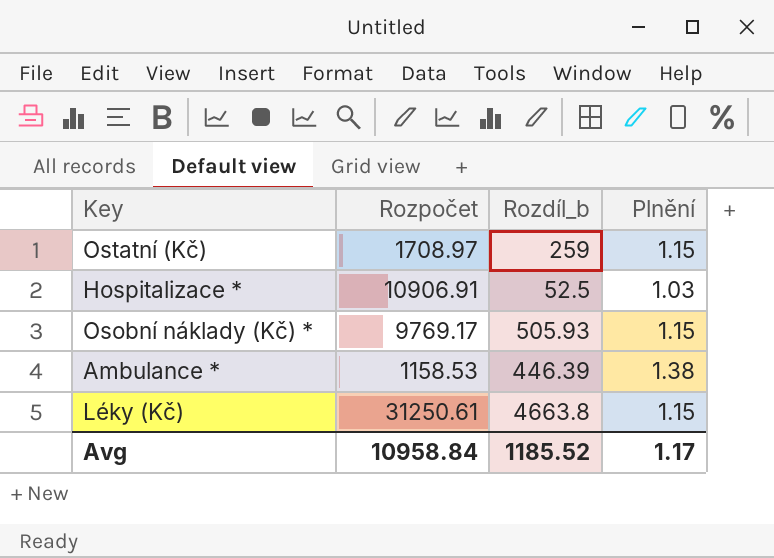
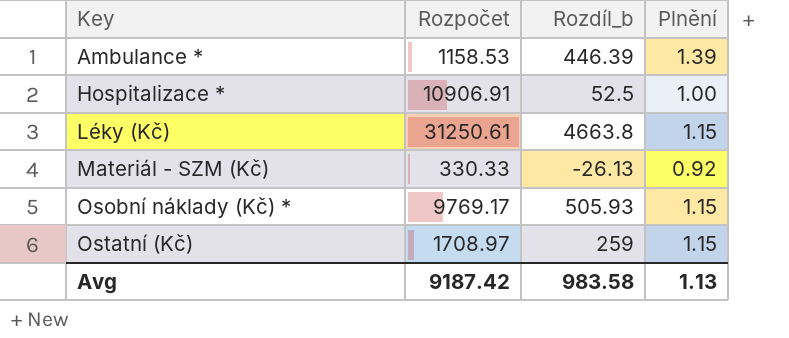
row order: none -> Key ascending
Ambulance * | Plnění: 1.38 -> 1.39
Hospitalizace * | Plnění: 1.03 -> 1.00
row Materiál - SZM (Kč): none -> 330.33 | -26.13 | 0.92
Avg | Rozpočet: 10958.84 -> 9187.42
Avg | Rozdíl_b: 1185.52 -> 983.58
Avg | Plnění: 1.17 -> 1.13

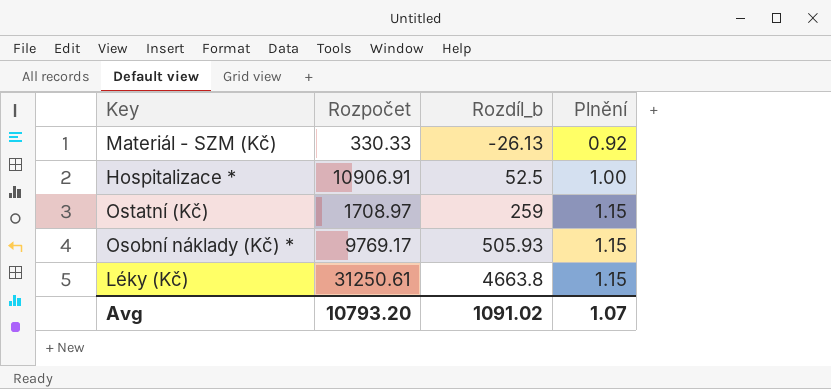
row order: Key ascending -> Rozdíl_b ascending
row Ambulance *: 1158.53 | 446.39 | 1.39 -> none
Avg | Rozpočet: 9187.42 -> 10793.20
Avg | Rozdíl_b: 983.58 -> 1091.02
Avg | Plnění: 1.13 -> 1.07

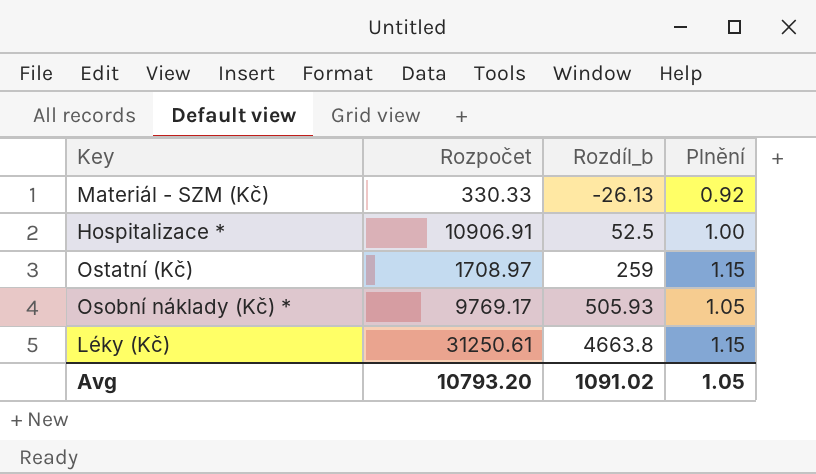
Osobní náklady (Kč) * | Plnění: 1.15 -> 1.05
Avg | Plnění: 1.07 -> 1.05

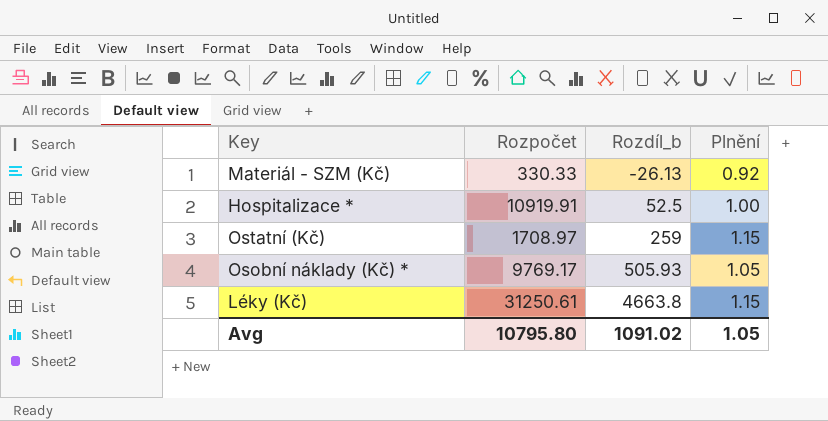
Hospitalizace * | Rozpočet: 10906.91 -> 10919.91
Avg | Rozpočet: 10793.20 -> 10795.80

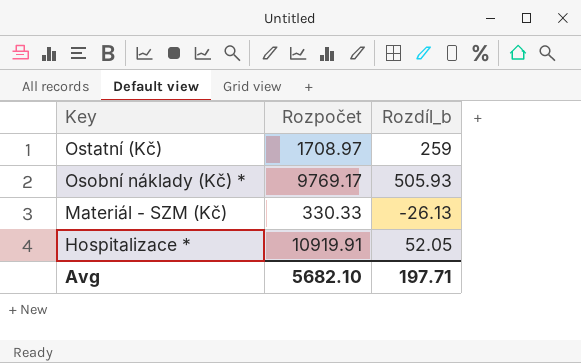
row order: Rozdíl_b ascending -> Key descending
column Plnění | position: 4 -> none
row Léky (Kč): 31250.61 | 4663.8 | 1.15 -> none
Hospitalizace * | Rozdíl_b: 52.5 -> 52.05
Avg | Rozpočet: 10795.80 -> 5682.10
Avg | Rozdíl_b: 1091.02 -> 197.71

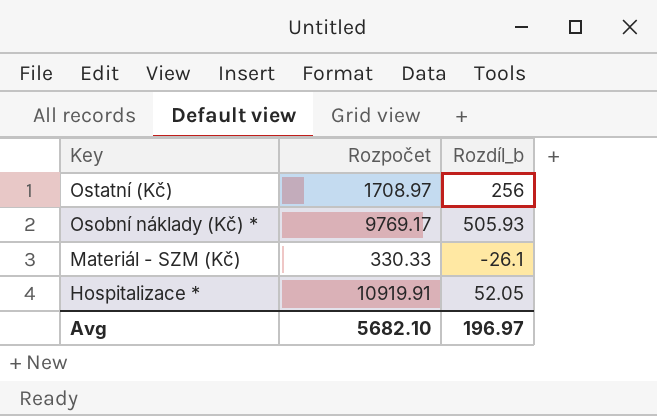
Ostatní (Kč) | Rozdíl_b: 259 -> 256
Materiál - SZM (Kč) | Rozdíl_b: -26.13 -> -26.1
Avg | Rozdíl_b: 197.71 -> 196.97

